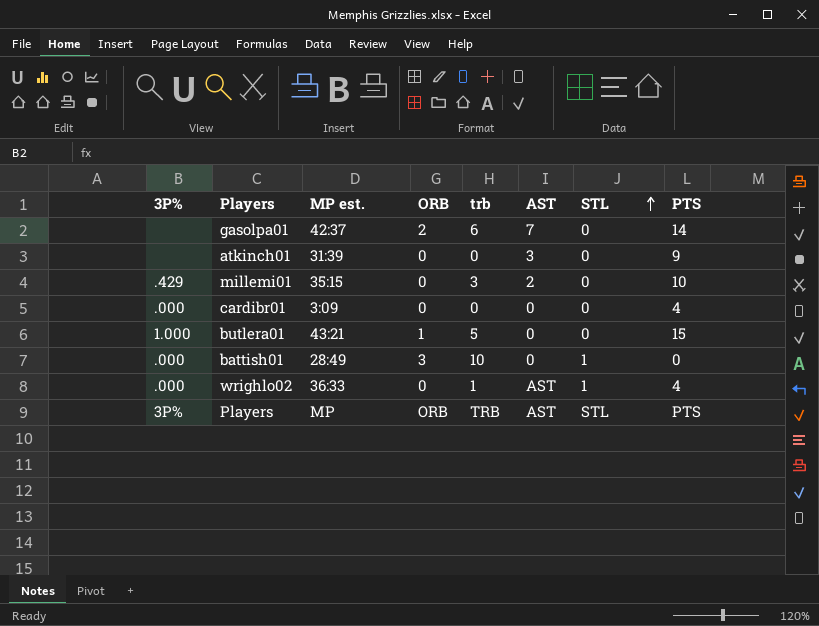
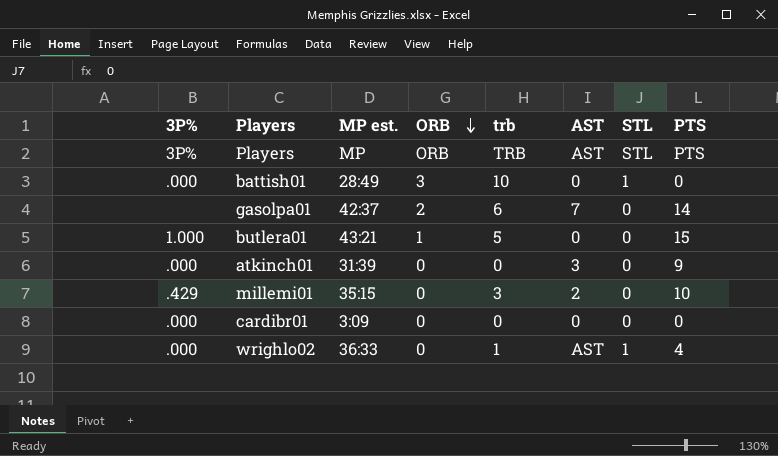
row order: STL ascending -> ORB descending
atkinch01 | 3P%: none -> .000
cardibr01 | PTS: 4 -> 0

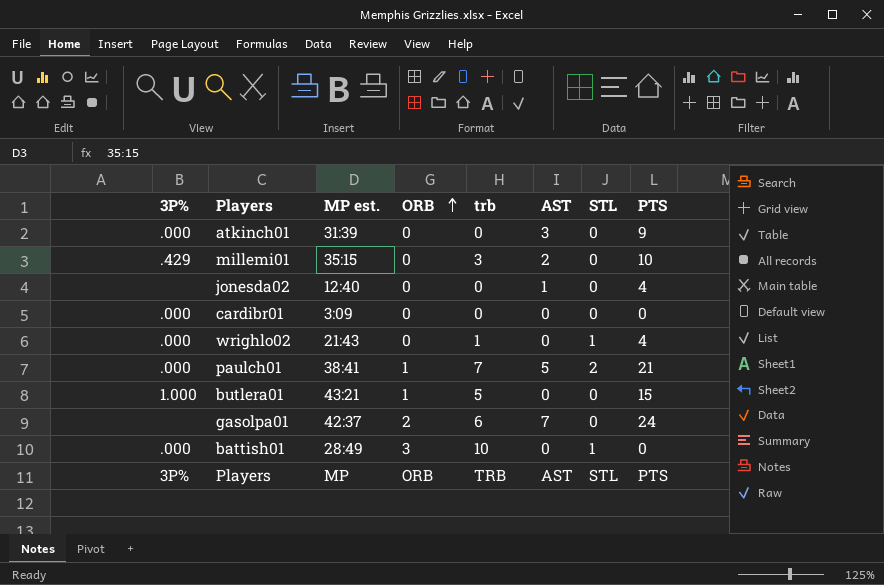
row order: ORB descending -> ORB ascending
row jonesda02: none -> none | 12:40 | 0 | 0 | 1 | 0 | 4
wrighlo02 | MP est.: 36:33 -> 21:43
wrighlo02 | AST: AST -> 0
row paulch01: none -> .000 | 38:41 | 1 | 7 | 5 | 2 | 21
gasolpa01 | PTS: 14 -> 24

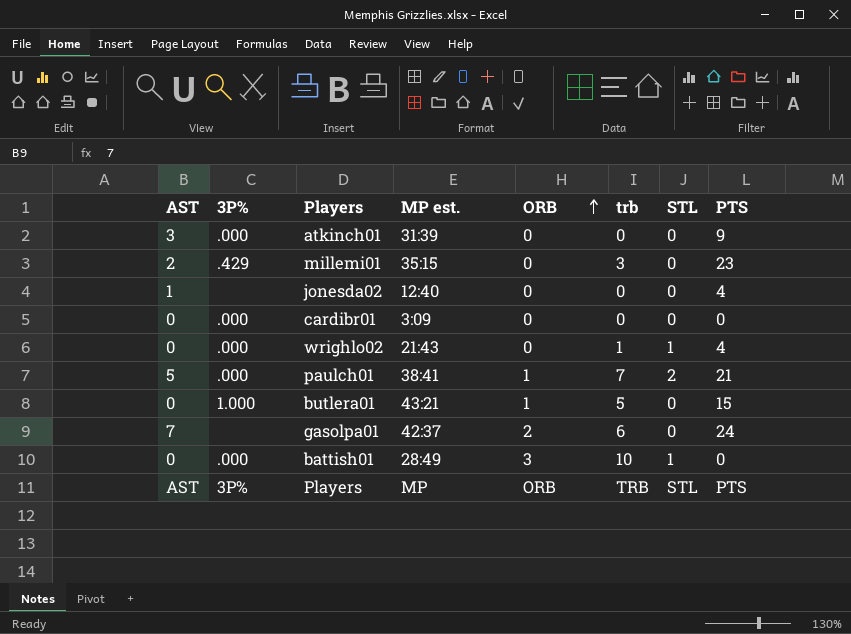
column AST | position: 6 -> 1
millemi01 | PTS: 10 -> 23

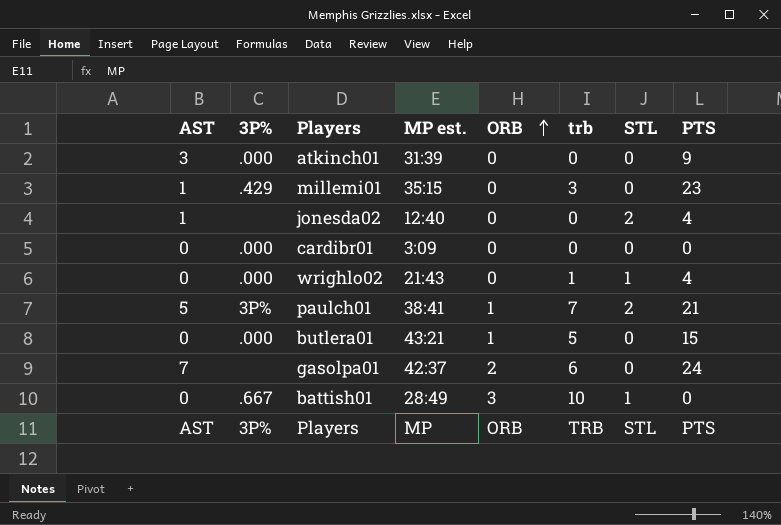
millemi01 | AST: 2 -> 1
jonesda02 | STL: 0 -> 2
paulch01 | 3P%: .000 -> 3P%
butlera01 | 3P%: 1.000 -> .000
battish01 | 3P%: .000 -> .667

